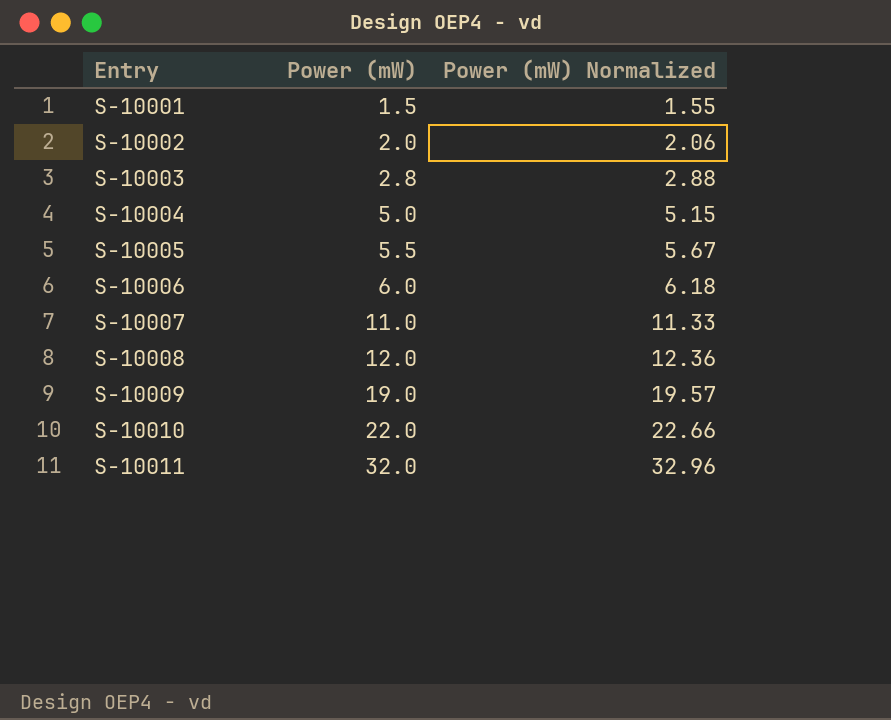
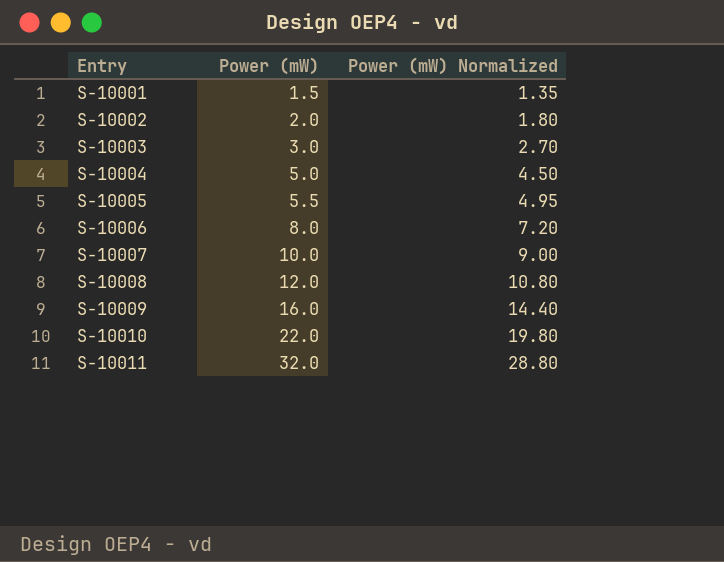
column Power (mW) Normalized | formula: [Power (mW)] * 1.03 -> [Power (mW)] * 0.9
S-10003 | Power (mW): 2.8 -> 3.0
S-10006 | Power (mW): 6.0 -> 8.0
S-10007 | Power (mW): 11.0 -> 10.0
S-10009 | Power (mW): 19.0 -> 16.0

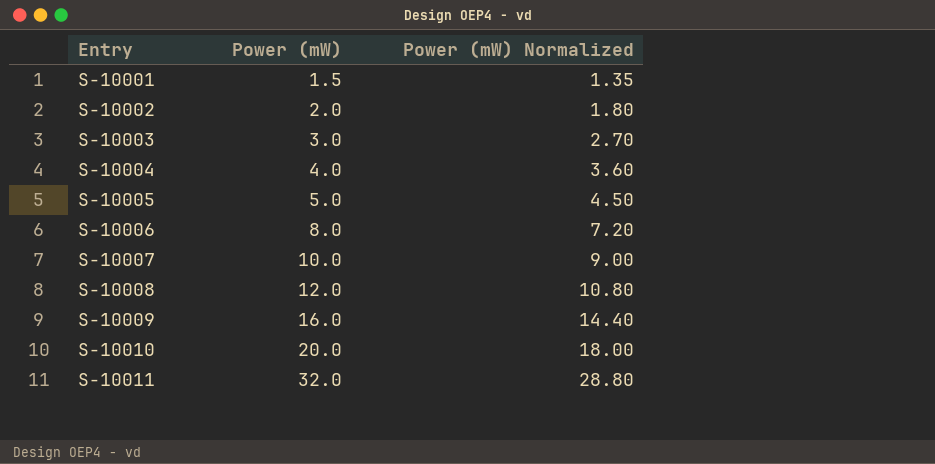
S-10004 | Power (mW): 5.0 -> 4.0
S-10004 | Power (mW) Normalized: 4.50 -> 3.60
S-10005 | Power (mW): 5.5 -> 5.0
S-10005 | Power (mW) Normalized: 4.95 -> 4.50
S-10010 | Power (mW): 22.0 -> 20.0
S-10010 | Power (mW) Normalized: 19.80 -> 18.00

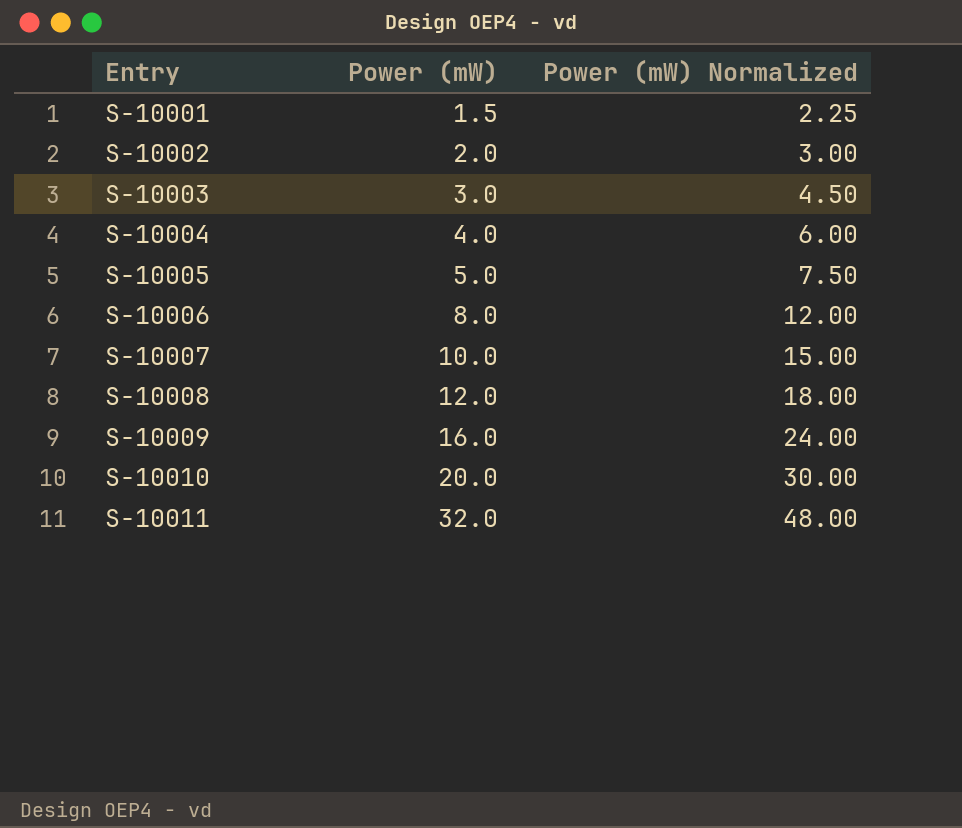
column Power (mW) Normalized | formula: [Power (mW)] * 0.9 -> [Power (mW)] * 1.5

